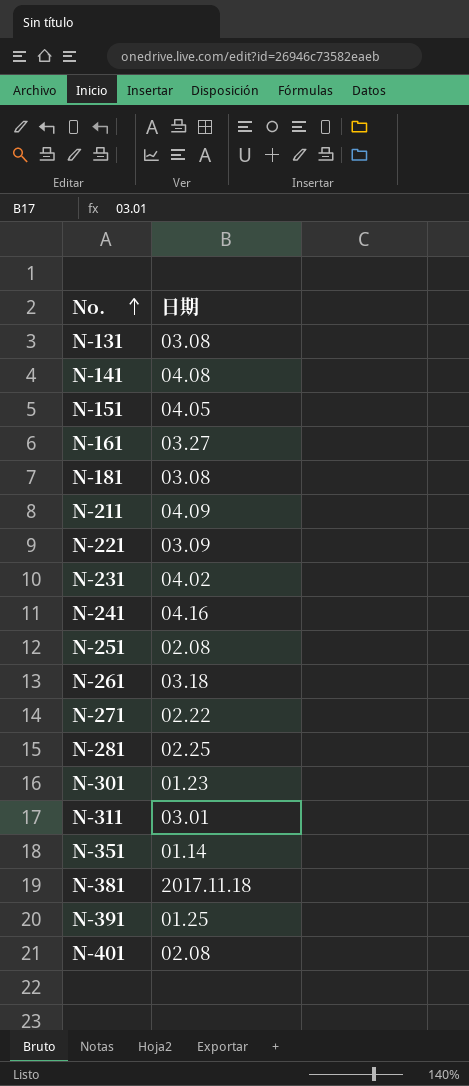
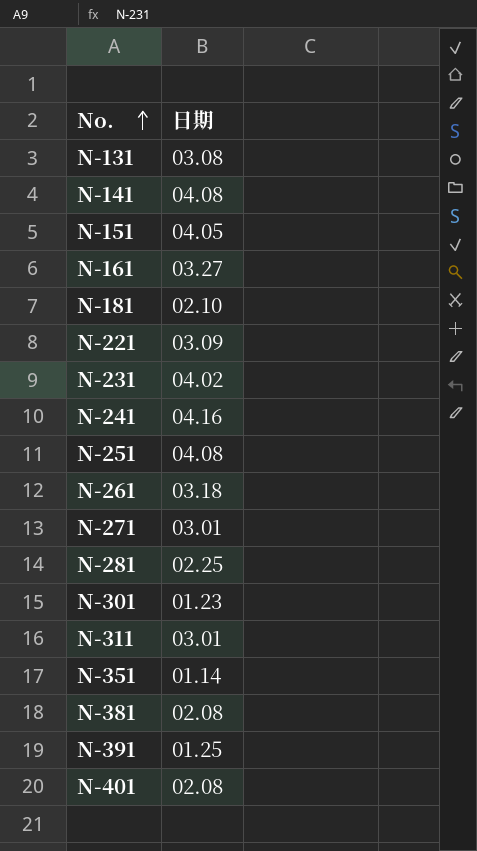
row N-211: 04.09 -> none
N-181 | 日期: 03.08 -> 02.10
N-251 | 日期: 02.08 -> 04.08
N-271 | 日期: 02.22 -> 03.01
N-381 | 日期: 2017.11.18 -> 02.08

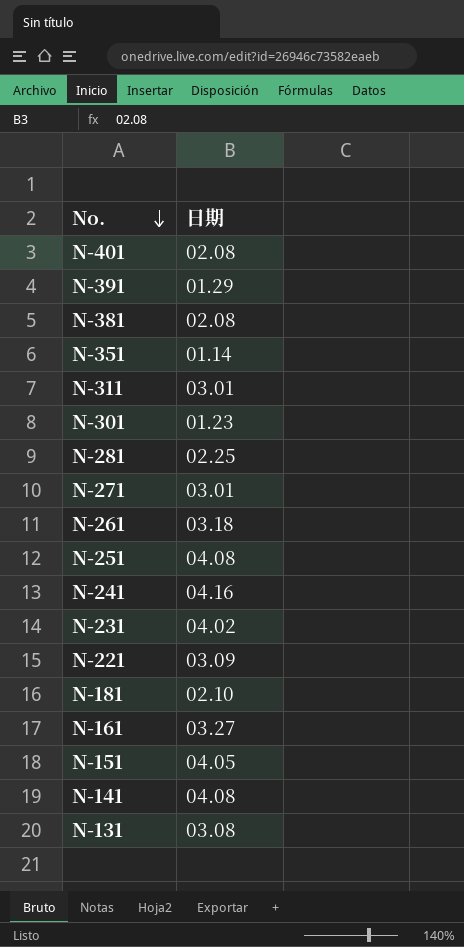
row order: No. ascending -> No. descending
N-391 | 日期: 01.25 -> 01.29

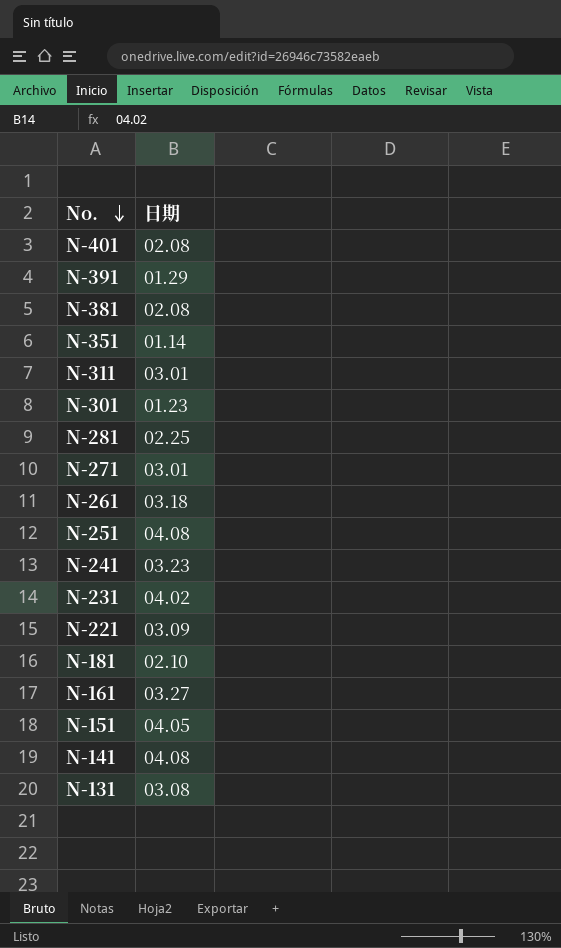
N-241 | 日期: 04.16 -> 03.23

